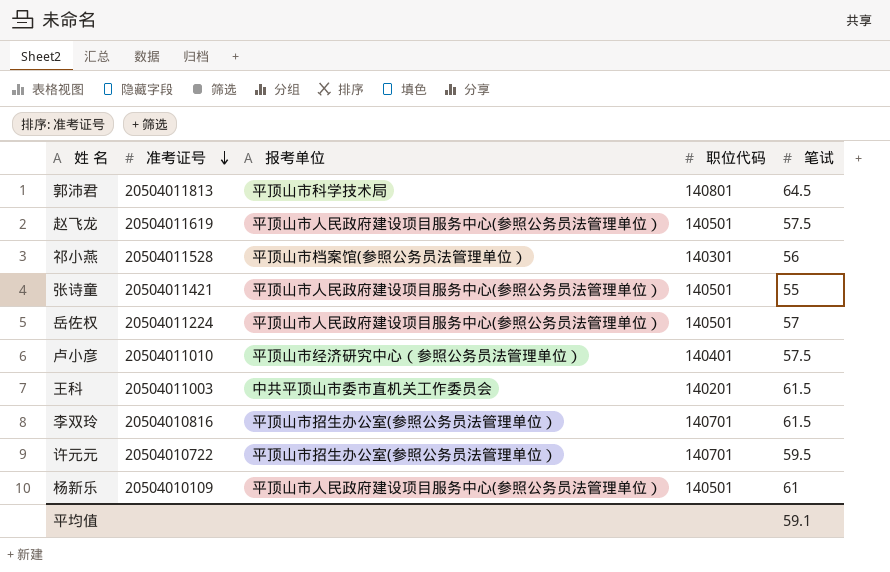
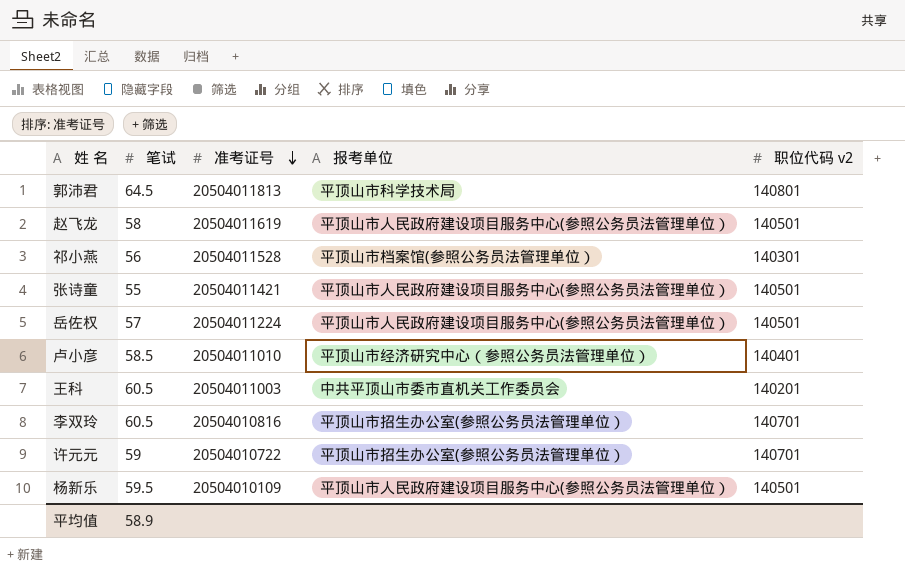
column 笔试 | position: 5 -> 2
column name: 职位代码 -> 职位代码 v2
赵飞龙 | 笔试: 57.5 -> 58
卢小彦 | 笔试: 57.5 -> 58.5
王科 | 笔试: 61.5 -> 60.5
李双玲 | 笔试: 61.5 -> 60.5
许元元 | 笔试: 59.5 -> 59
杨新乐 | 笔试: 61 -> 59.5
平均值 | 笔试: 59.1 -> 58.9

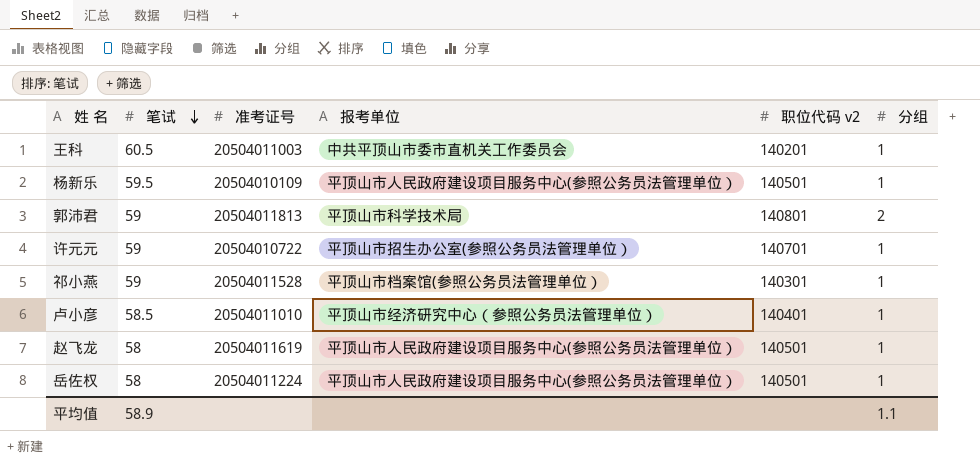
row order: 准考证号 descending -> 笔试 descending
column 分组 | position: none -> 6
row 张诗童: 55 | 20504011421 | 平顶山市人民政府建设项目服务中心(参照公务员法管理单位） | 140501 -> none
row 李双玲: 60.5 | 20504010816 | 平顶山市招生办公室(参照公务员法管理单位） | 140701 -> none
郭沛君 | 笔试: 64.5 -> 59
祁小燕 | 笔试: 56 -> 59
岳佐权 | 笔试: 57 -> 58

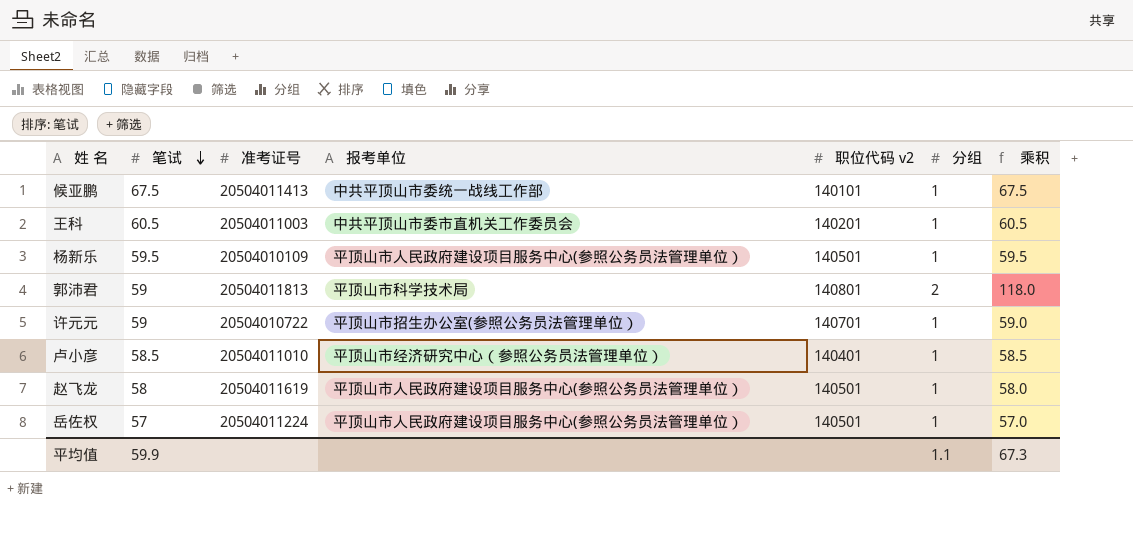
column 乘积 | formula: none -> [笔试] * [分组]
row 祁小燕: 59 | 20504011528 | 平顶山市档案馆(参照公务员法管理单位） | 140301 | 1 -> none
row 候亚鹏: none -> 67.5 | 20504011413 | 中共平顶山市委统一战线工作部 | 140101 | 1 | 67.5
岳佐权 | 笔试: 58 -> 57
平均值 | 笔试: 58.9 -> 59.9

